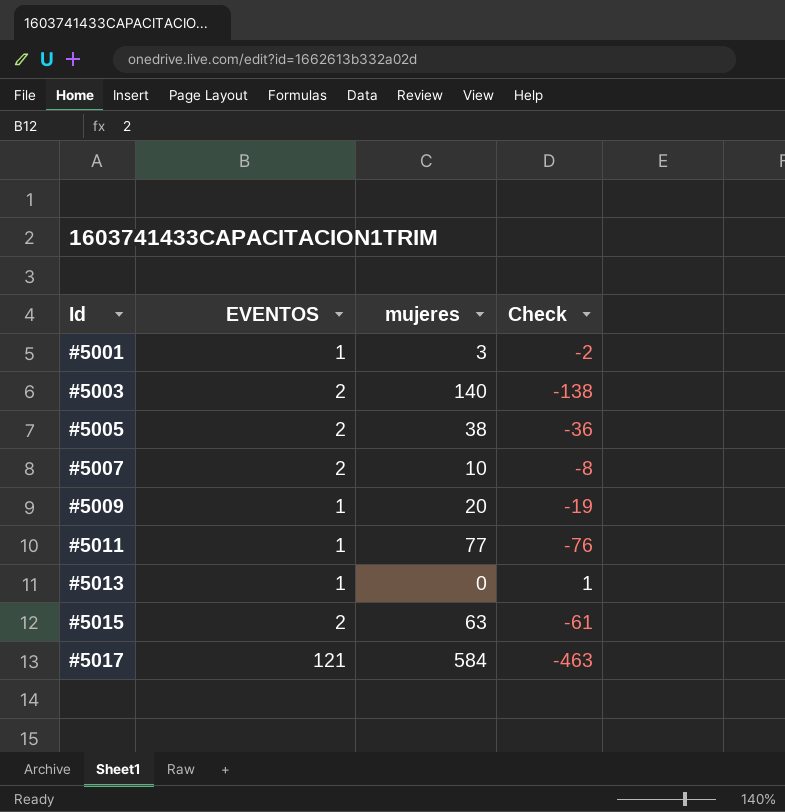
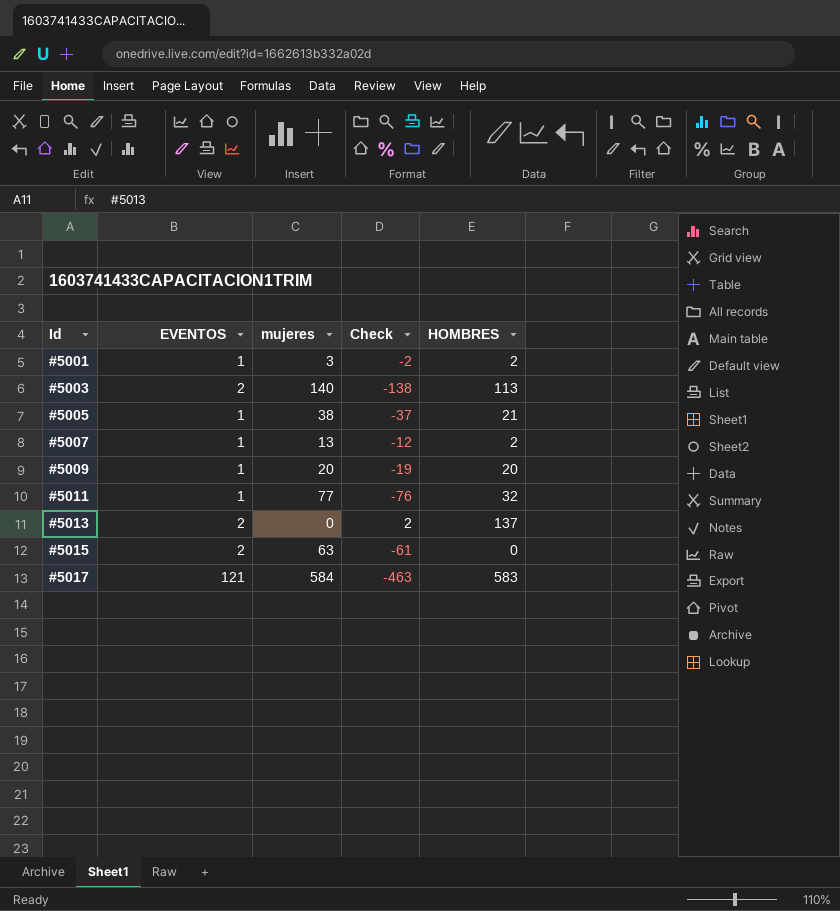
column HOMBRES | position: none -> 5
#5005 | EVENTOS: 2 -> 1
#5005 | Check: -36 -> -37
#5007 | EVENTOS: 2 -> 1
#5007 | mujeres: 10 -> 13
#5007 | Check: -8 -> -12
#5013 | EVENTOS: 1 -> 2
#5013 | Check: 1 -> 2

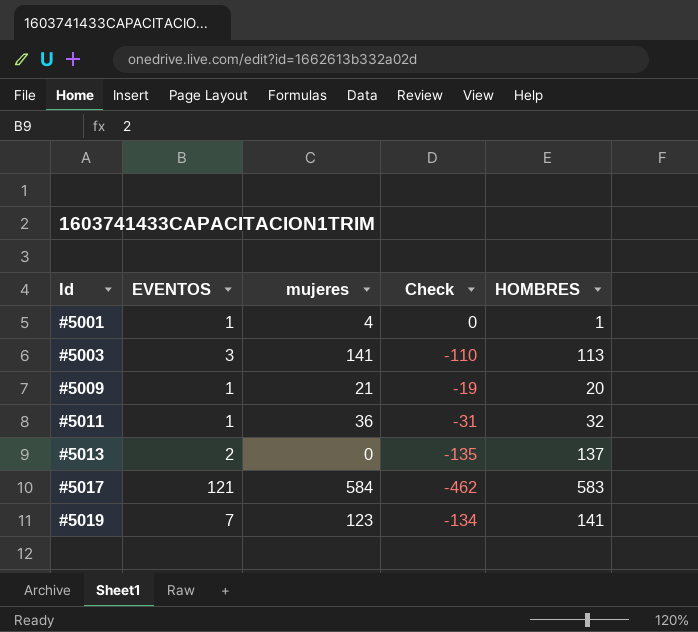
column Check | formula: [EVENTOS] - [mujeres] -> [EVENTOS] - [HOMBRES]
row #5005: 1 | 38 | -37 | 21 -> none
row #5007: 1 | 13 | -12 | 2 -> none
row #5015: 2 | 63 | -61 | 0 -> none
#5001 | mujeres: 3 -> 4
#5001 | HOMBRES: 2 -> 1
#5003 | EVENTOS: 2 -> 3
#5003 | mujeres: 140 -> 141
#5009 | mujeres: 20 -> 21
#5011 | mujeres: 77 -> 36
row #5019: none -> 7 | 123 | -134 | 141

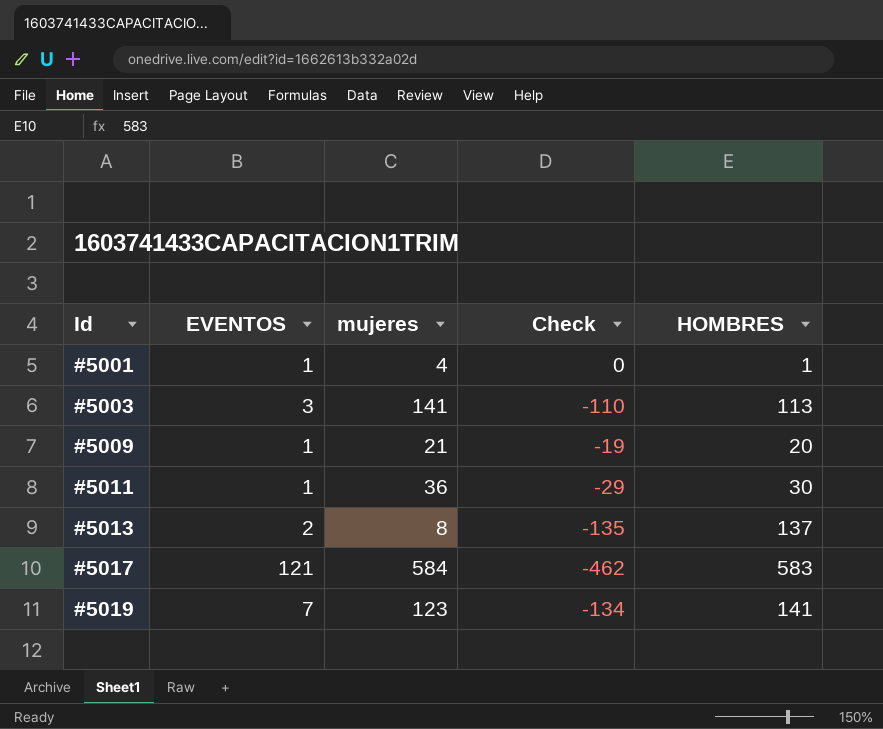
#5011 | Check: -31 -> -29
#5011 | HOMBRES: 32 -> 30
#5013 | mujeres: 0 -> 8

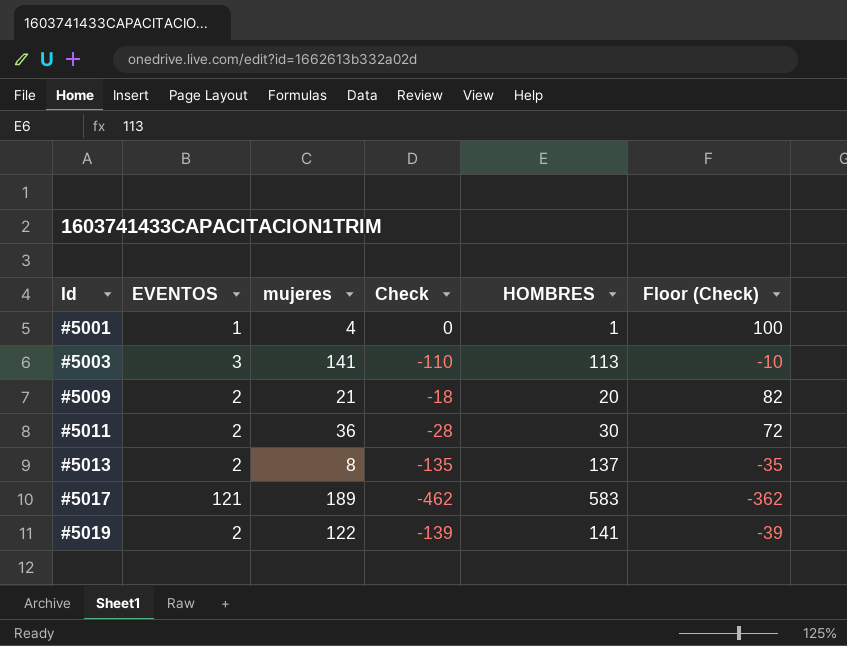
column Floor (Check) | formula: none -> [Check] + 100
#5009 | EVENTOS: 1 -> 2
#5009 | Check: -19 -> -18
#5011 | EVENTOS: 1 -> 2
#5011 | Check: -29 -> -28
#5017 | mujeres: 584 -> 189
#5019 | EVENTOS: 7 -> 2
#5019 | mujeres: 123 -> 122
#5019 | Check: -134 -> -139

